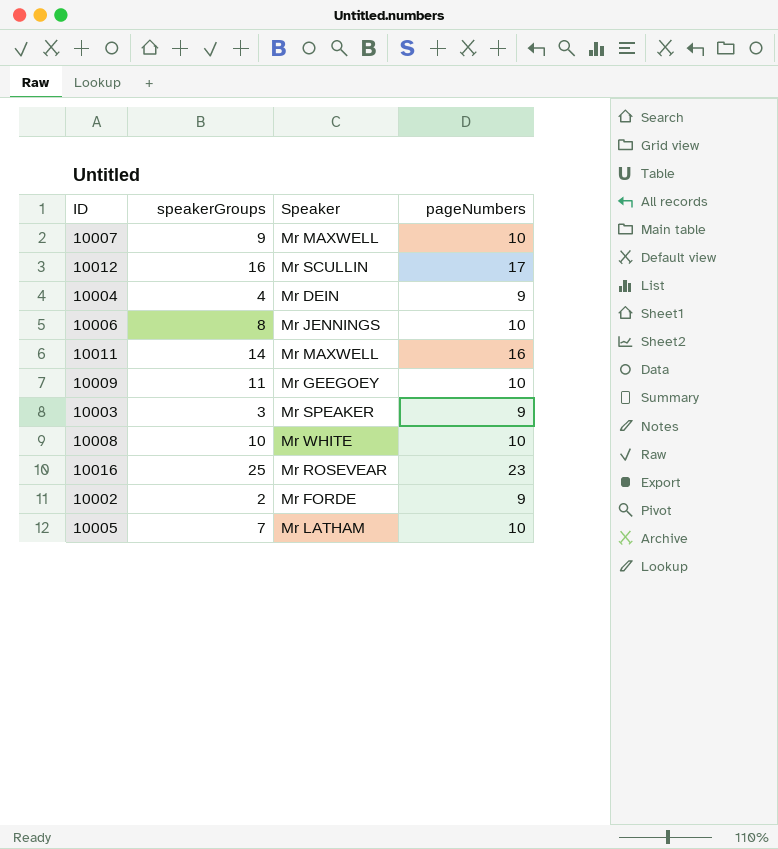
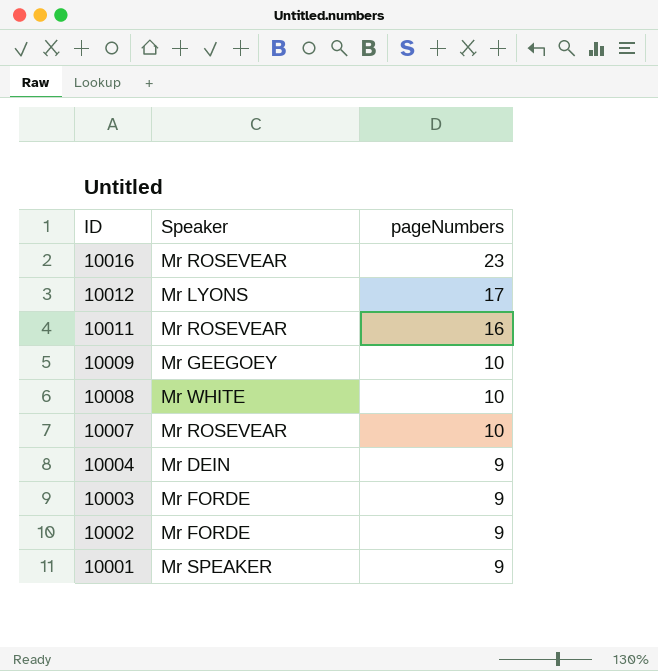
row order: none -> ID descending
column speakerGroups | position: 2 -> none
row 10006: 8 | Mr JENNINGS | 10 -> none
row 10005: 7 | Mr LATHAM | 10 -> none
10012 | Speaker: Mr SCULLIN -> Mr LYONS
10011 | Speaker: Mr MAXWELL -> Mr ROSEVEAR
10007 | Speaker: Mr MAXWELL -> Mr ROSEVEAR
10003 | Speaker: Mr SPEAKER -> Mr FORDE
row 10001: none -> Mr SPEAKER | 9

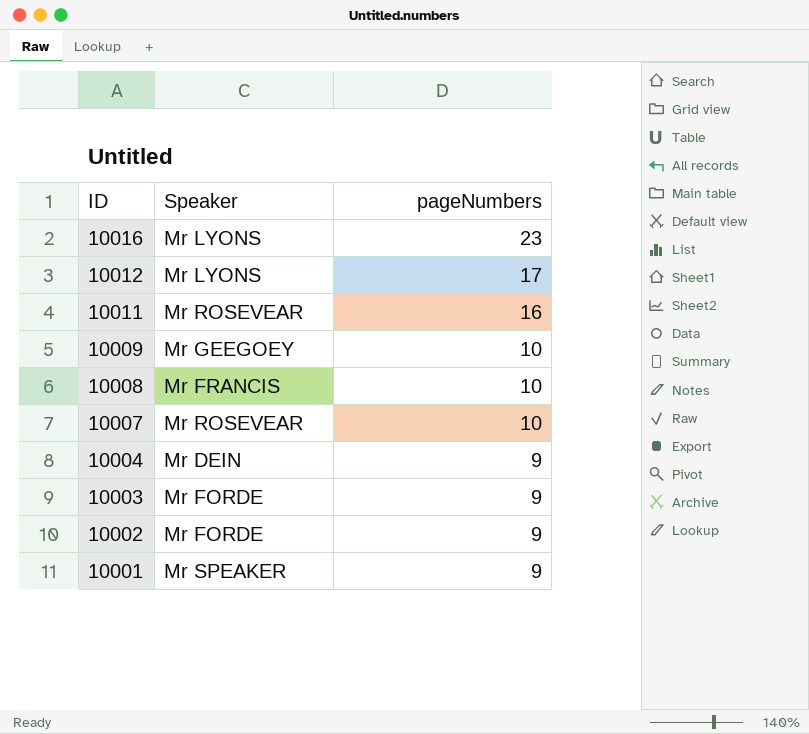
10016 | Speaker: Mr ROSEVEAR -> Mr LYONS
10008 | Speaker: Mr WHITE -> Mr FRANCIS

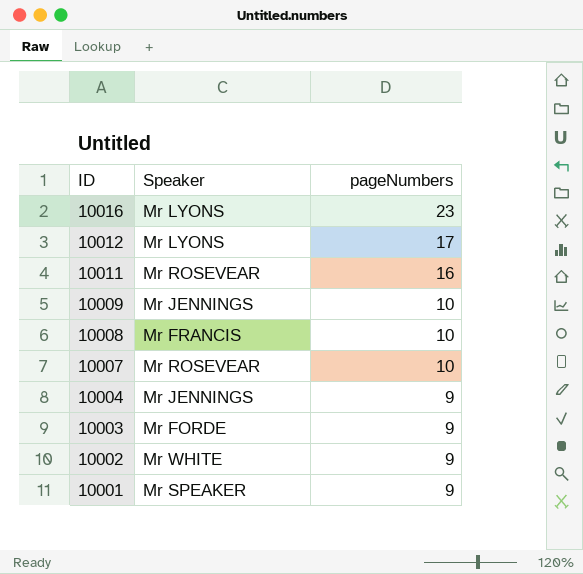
10009 | Speaker: Mr GEEGOEY -> Mr JENNINGS
10004 | Speaker: Mr DEIN -> Mr JENNINGS
10002 | Speaker: Mr FORDE -> Mr WHITE

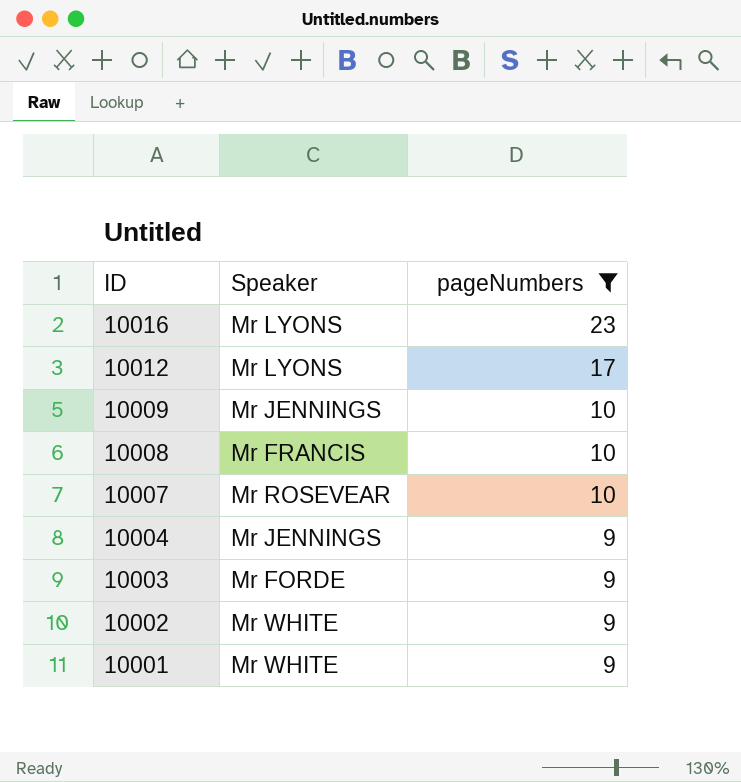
filter: none -> pageNumbers != 16
10001 | Speaker: Mr SPEAKER -> Mr WHITE

